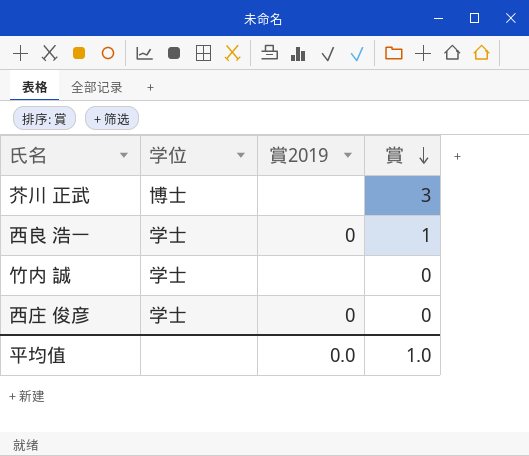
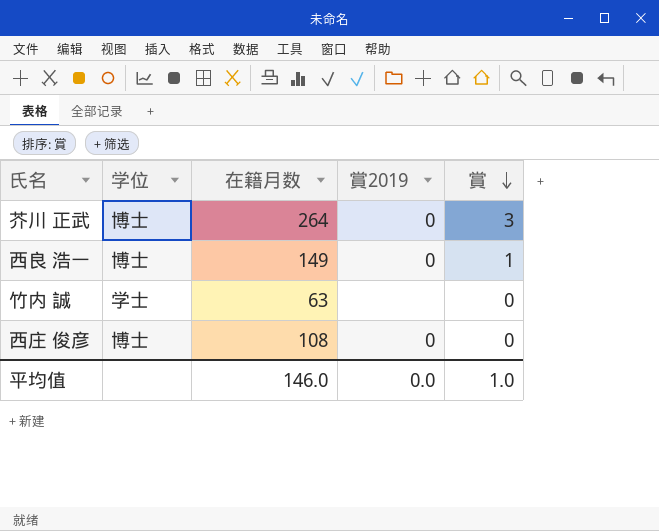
column 在籍月数 | position: none -> 3
芥川 正武 | 賞2019: none -> 0
西良 浩一 | 学位: 学士 -> 博士
西庄 俊彦 | 学位: 学士 -> 博士

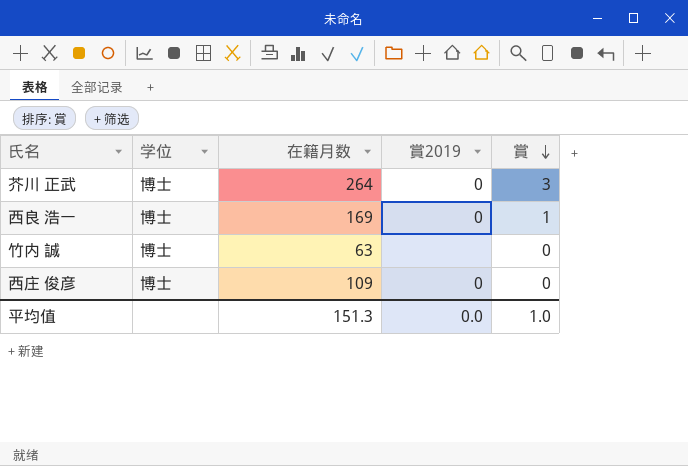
西良 浩一 | 在籍月数: 149 -> 169
竹内 誠 | 学位: 学士 -> 博士
西庄 俊彦 | 在籍月数: 108 -> 109
平均值 | 在籍月数: 146.0 -> 151.3

